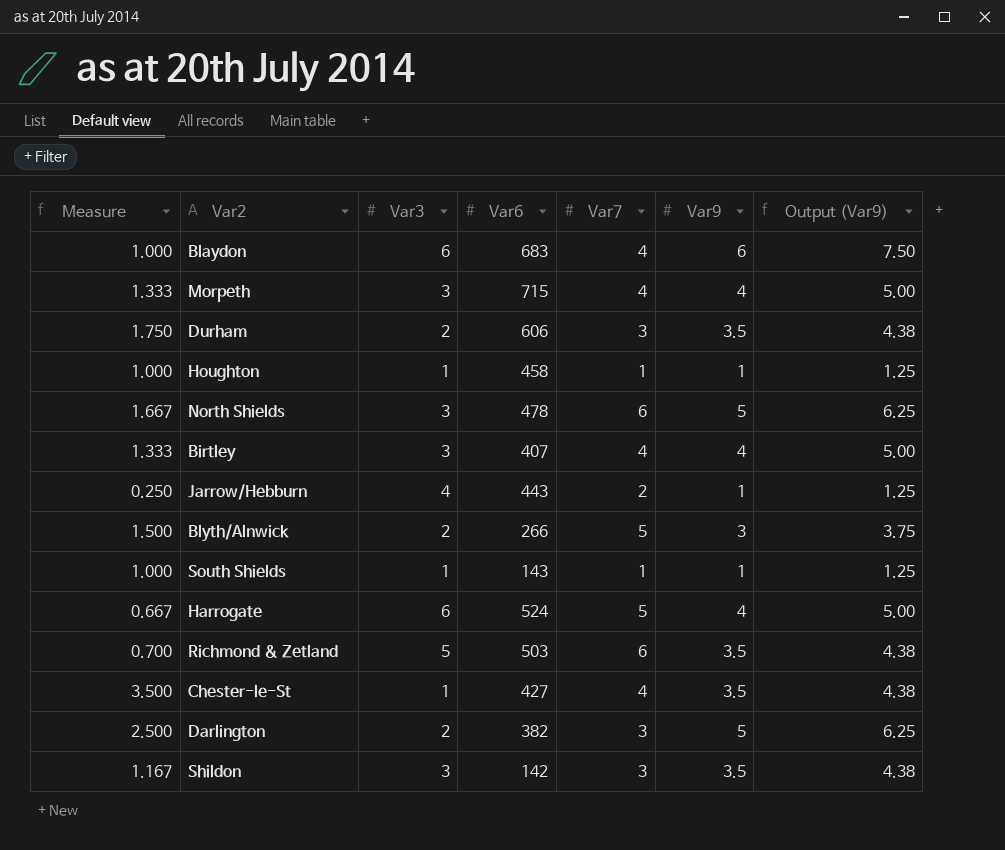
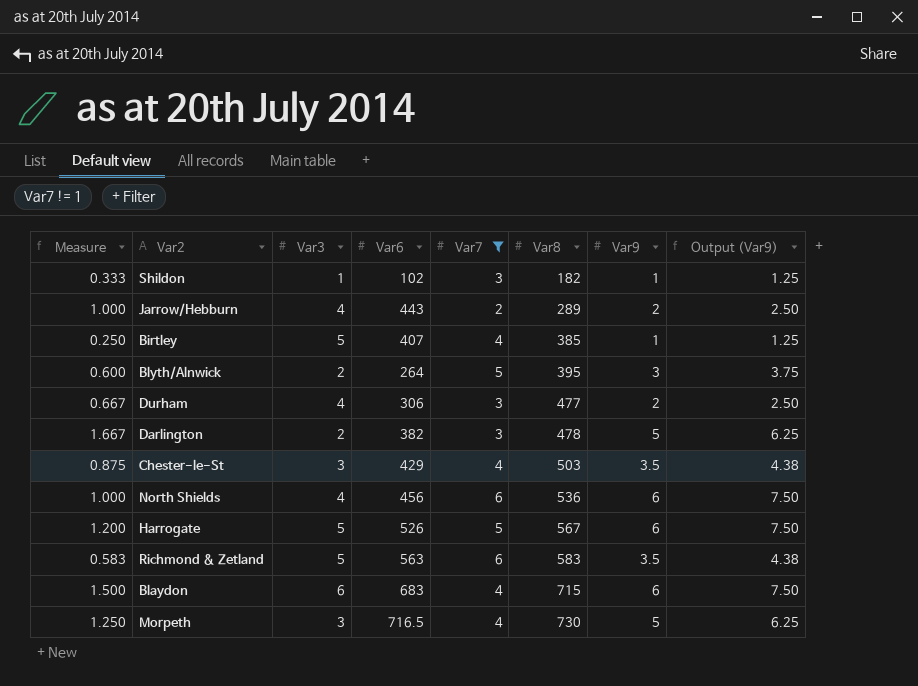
filter: none -> Var7 != 1
row order: none -> Var8 ascending
column Measure | formula: [Var9] / [Var3] -> [Var9] / [Var7]
column Var8 | position: none -> 6
Shildon | Var3: 3 -> 1
Shildon | Var6: 142 -> 102
Shildon | Var9: 3.5 -> 1
Shildon | Output (Var9): 4.38 -> 1.25
Jarrow/Hebburn | Var9: 1 -> 2
Jarrow/Hebburn | Output (Var9): 1.25 -> 2.50
Birtley | Var3: 3 -> 5
Birtley | Var9: 4 -> 1
Birtley | Output (Var9): 5.00 -> 1.25
Blyth/Alnwick | Var6: 266 -> 264
Durham | Var3: 2 -> 4
Durham | Var6: 606 -> 306
Durham | Var9: 3.5 -> 2
Durham | Output (Var9): 4.38 -> 2.50
Chester-le-St | Var3: 1 -> 3
Chester-le-St | Var6: 427 -> 429
North Shields | Var3: 3 -> 4
North Shields | Var6: 478 -> 456
North Shields | Var9: 5 -> 6
North Shields | Output (Var9): 6.25 -> 7.50
Harrogate | Var3: 6 -> 5
Harrogate | Var6: 524 -> 526
Harrogate | Var9: 4 -> 6
Harrogate | Output (Var9): 5.00 -> 7.50
Richmond & Zetland | Var6: 503 -> 563
Morpeth | Var6: 715 -> 716.5
Morpeth | Var9: 4 -> 5
Morpeth | Output (Var9): 5.00 -> 6.25

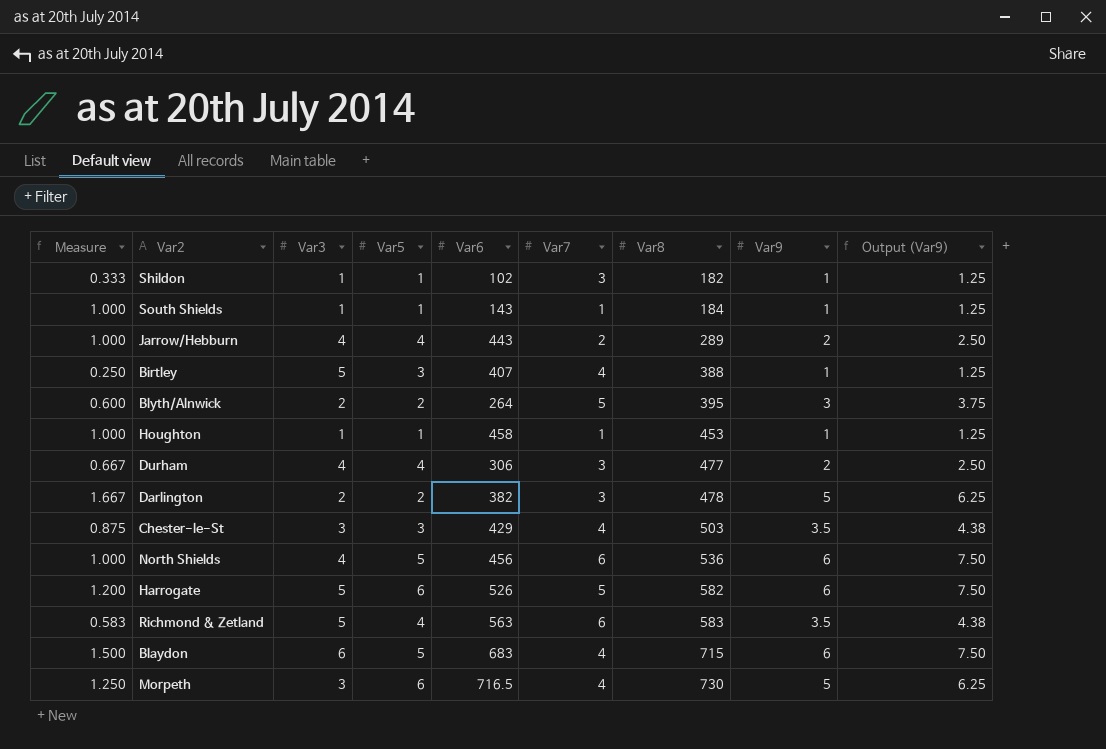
filter: Var7 != 1 -> none
column Var5 | position: none -> 4
Birtley | Var8: 385 -> 388
Harrogate | Var8: 567 -> 582

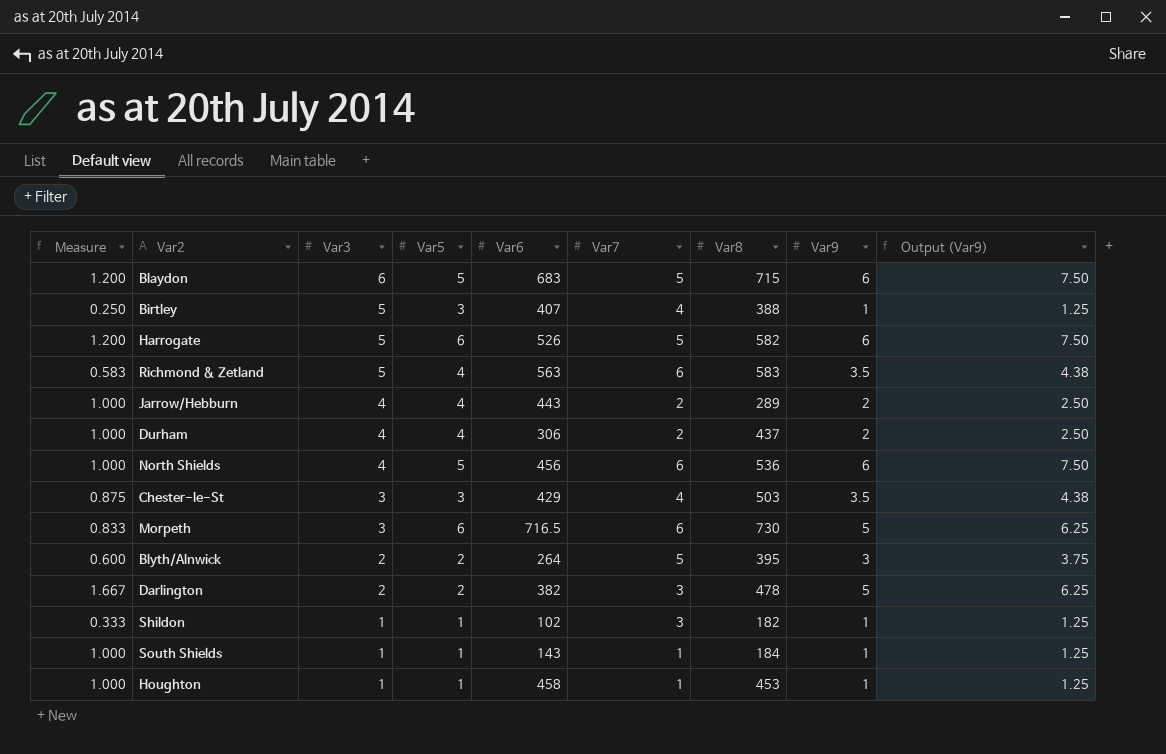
row order: Var8 ascending -> Var3 descending
Blaydon | Measure: 1.500 -> 1.200
Blaydon | Var7: 4 -> 5
Durham | Measure: 0.667 -> 1.000
Durham | Var7: 3 -> 2
Durham | Var8: 477 -> 437
Morpeth | Measure: 1.250 -> 0.833
Morpeth | Var7: 4 -> 6

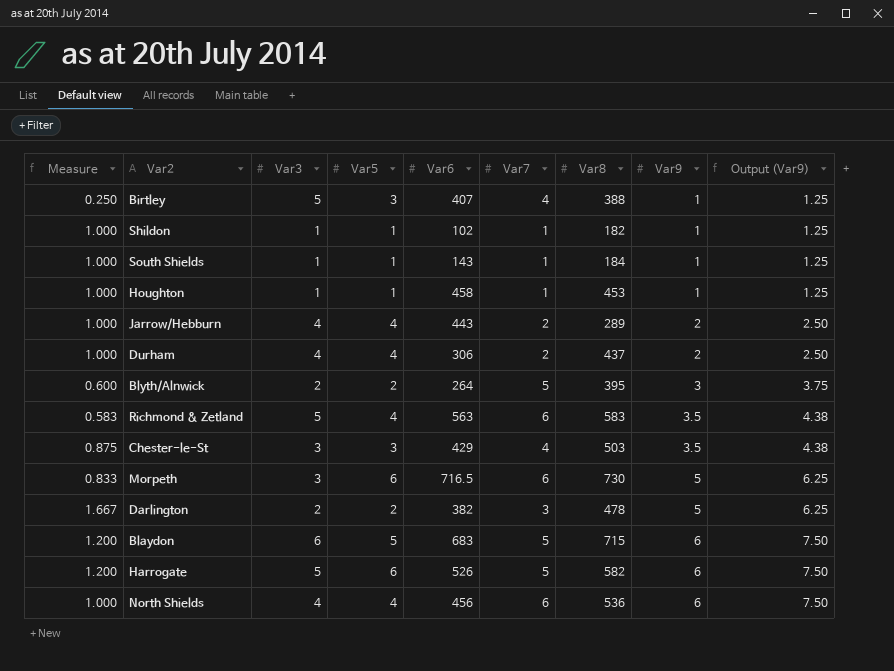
row order: Var3 descending -> Var9 ascending
Shildon | Measure: 0.333 -> 1.000
Shildon | Var7: 3 -> 1
North Shields | Var5: 5 -> 4

